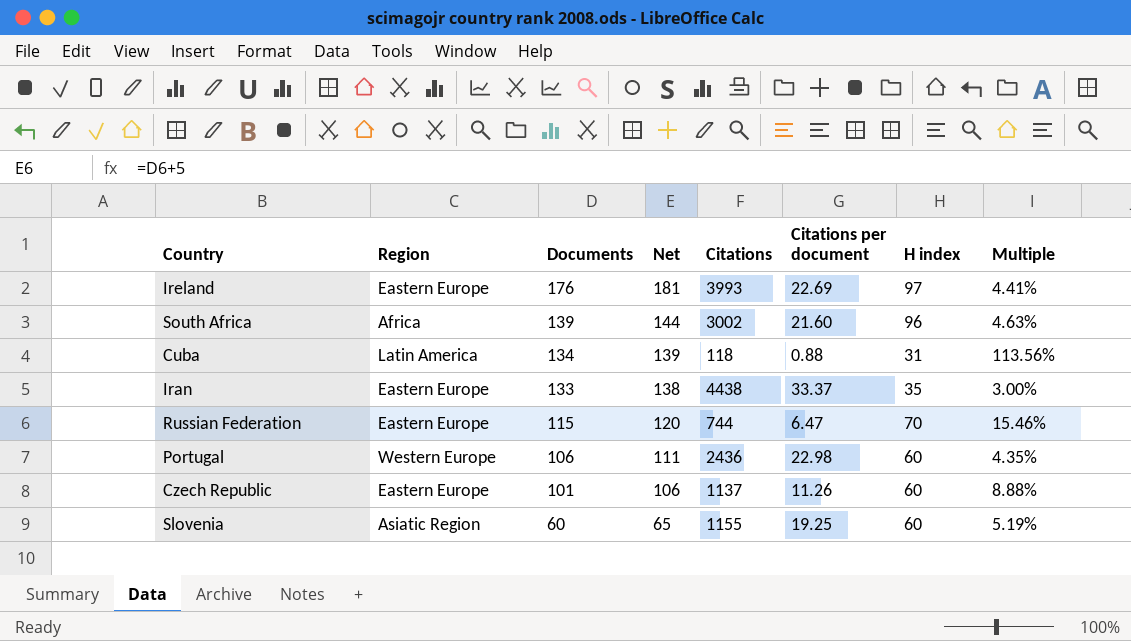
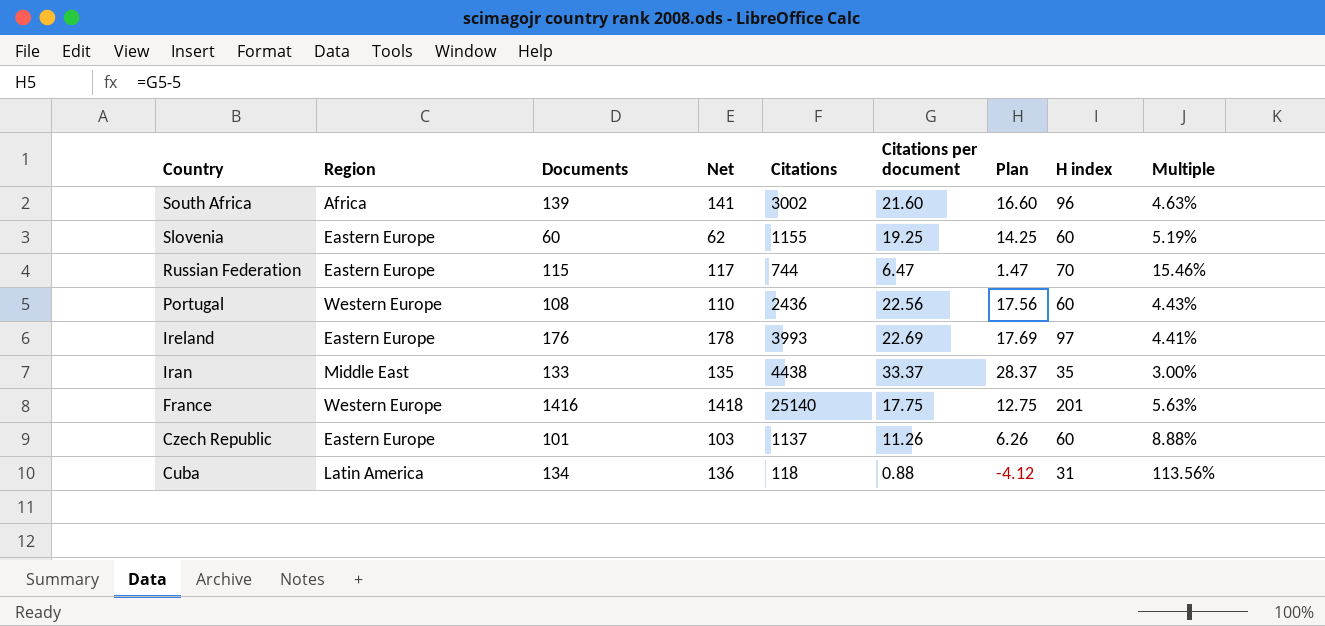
row order: Documents descending -> Country descending
column Net | formula: [Documents] + 5 -> [Documents] + 2
column Plan | formula: none -> [Citations per document] - 5
Slovenia | Region: Asiatic Region -> Eastern Europe
Portugal | Documents: 106 -> 108
Portugal | Citations per document: 22.98 -> 22.56
Portugal | Multiple: 4.35% -> 4.43%
Iran | Region: Eastern Europe -> Middle East
row France: none -> Western Europe | 1416 | 1418 | 25140 | 17.75 | 12.75 | 201 | 5.63%

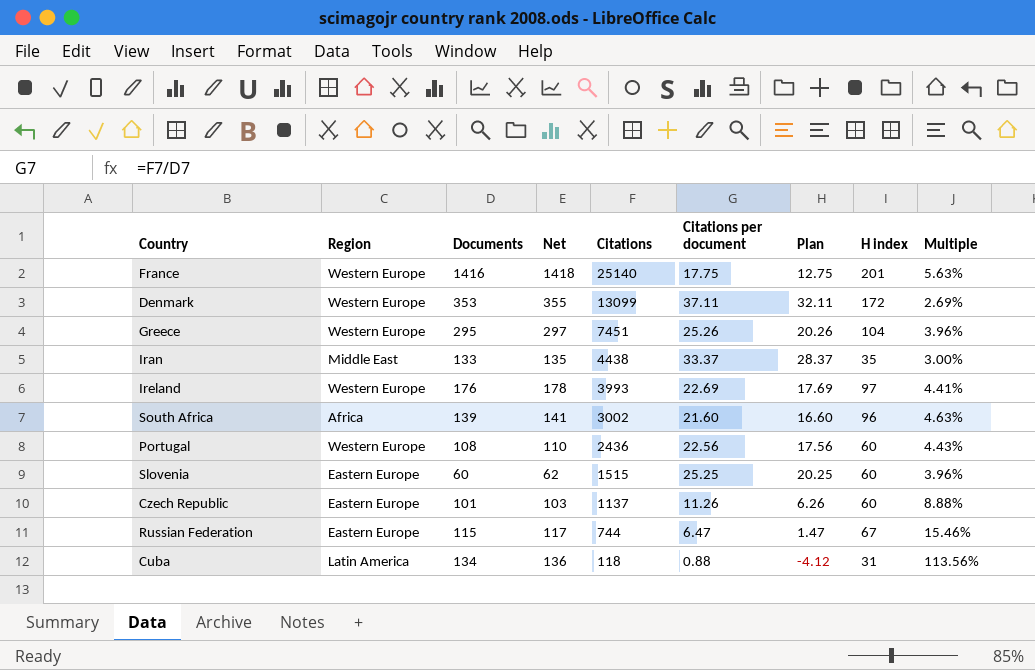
row order: Country descending -> Citations descending
row Denmark: none -> Western Europe | 353 | 355 | 13099 | 37.11 | 32.11 | 172 | 2.69%
row Greece: none -> Western Europe | 295 | 297 | 7451 | 25.26 | 20.26 | 104 | 3.96%
Ireland | Region: Eastern Europe -> Western Europe
Slovenia | Citations: 1155 -> 1515
Slovenia | Citations per document: 19.25 -> 25.25
Slovenia | Plan: 14.25 -> 20.25
Slovenia | Multiple: 5.19% -> 3.96%
Russian Federation | H index: 70 -> 67

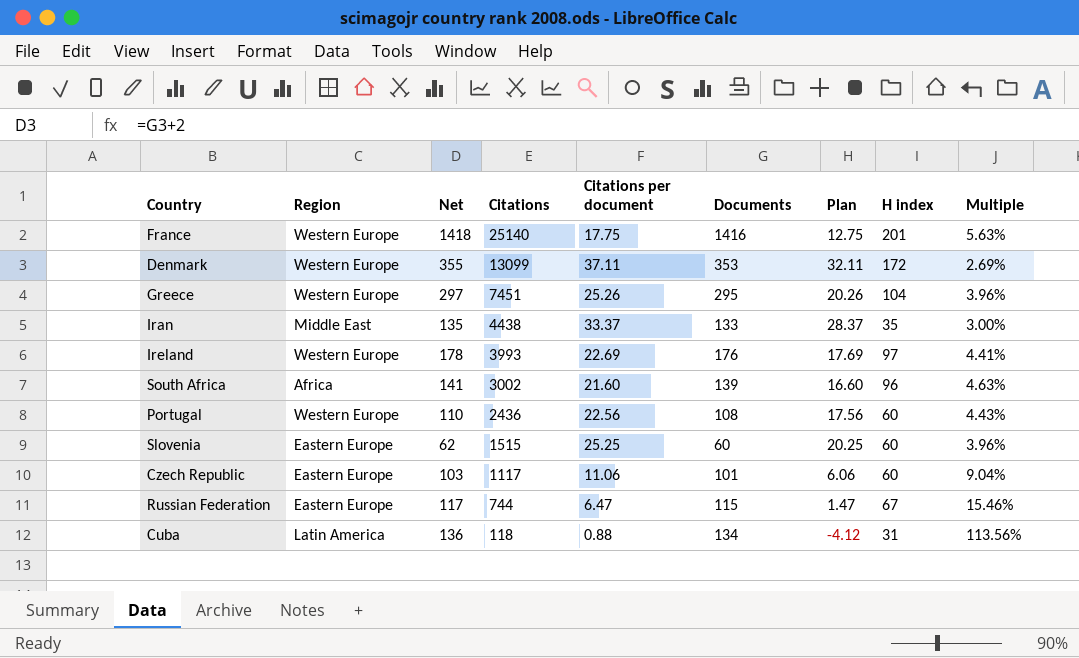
column Documents | position: 3 -> 6
Czech Republic | Citations: 1137 -> 1117
Czech Republic | Citations per document: 11.26 -> 11.06
Czech Republic | Plan: 6.26 -> 6.06
Czech Republic | Multiple: 8.88% -> 9.04%

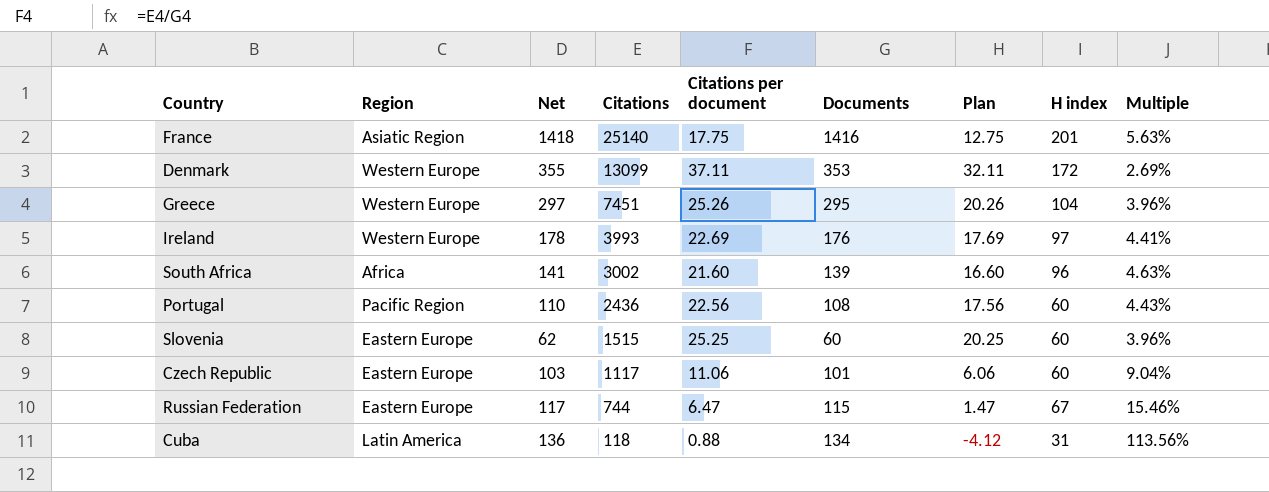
row Iran: Middle East | 135 | 4438 | 33.37 | 133 | 28.37 | 35 | 3.00% -> none
France | Region: Western Europe -> Asiatic Region
Portugal | Region: Western Europe -> Pacific Region

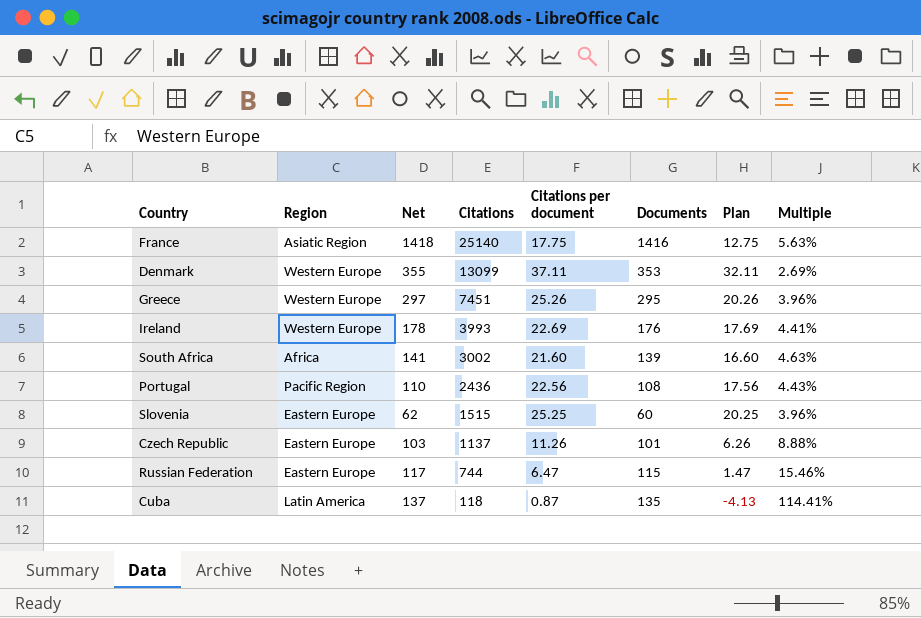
column H index | position: 8 -> none
Czech Republic | Citations: 1117 -> 1137
Czech Republic | Citations per document: 11.06 -> 11.26
Czech Republic | Plan: 6.06 -> 6.26
Czech Republic | Multiple: 9.04% -> 8.88%
Cuba | Net: 136 -> 137
Cuba | Citations per document: 0.88 -> 0.87
Cuba | Documents: 134 -> 135
Cuba | Plan: -4.12 -> -4.13
Cuba | Multiple: 113.56% -> 114.41%

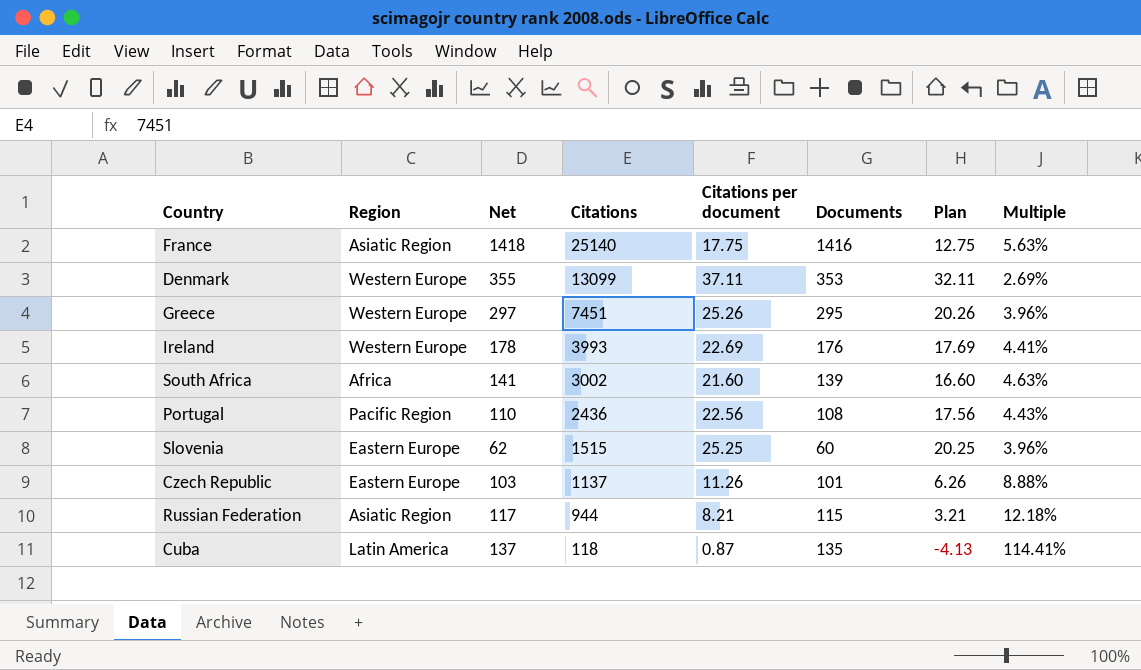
Russian Federation | Region: Eastern Europe -> Asiatic Region
Russian Federation | Citations: 744 -> 944
Russian Federation | Citations per document: 6.47 -> 8.21
Russian Federation | Plan: 1.47 -> 3.21
Russian Federation | Multiple: 15.46% -> 12.18%

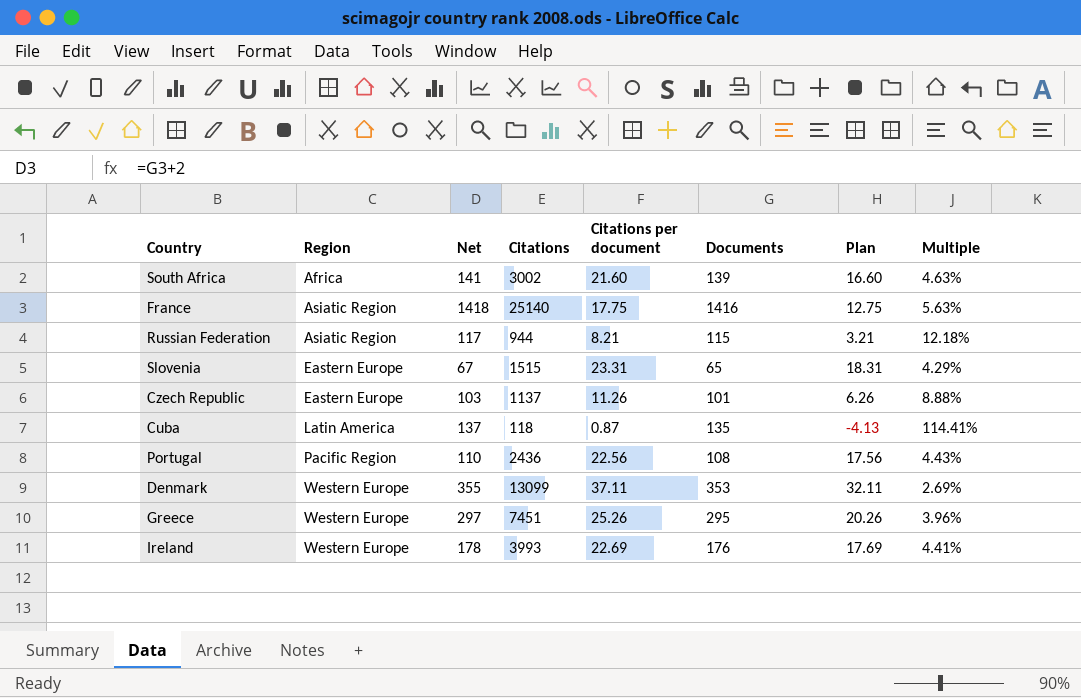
row order: Citations descending -> Region ascending
Slovenia | Net: 62 -> 67
Slovenia | Citations per document: 25.25 -> 23.31
Slovenia | Documents: 60 -> 65
Slovenia | Plan: 20.25 -> 18.31
Slovenia | Multiple: 3.96% -> 4.29%

